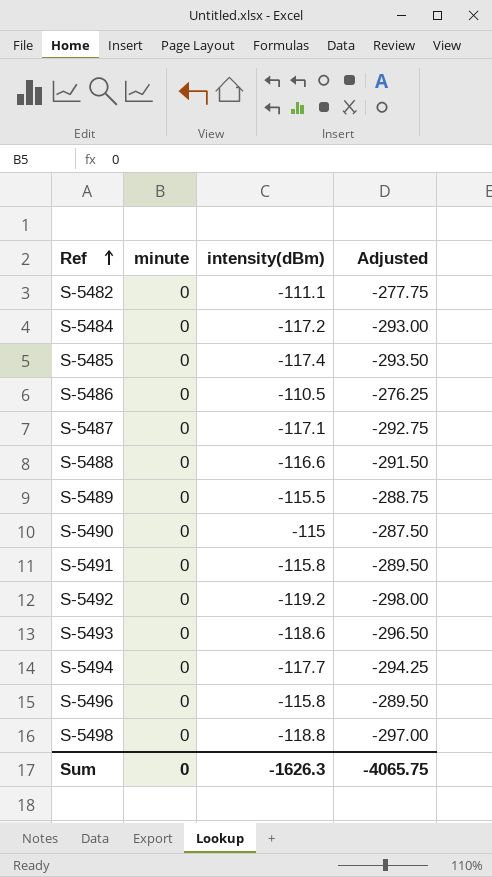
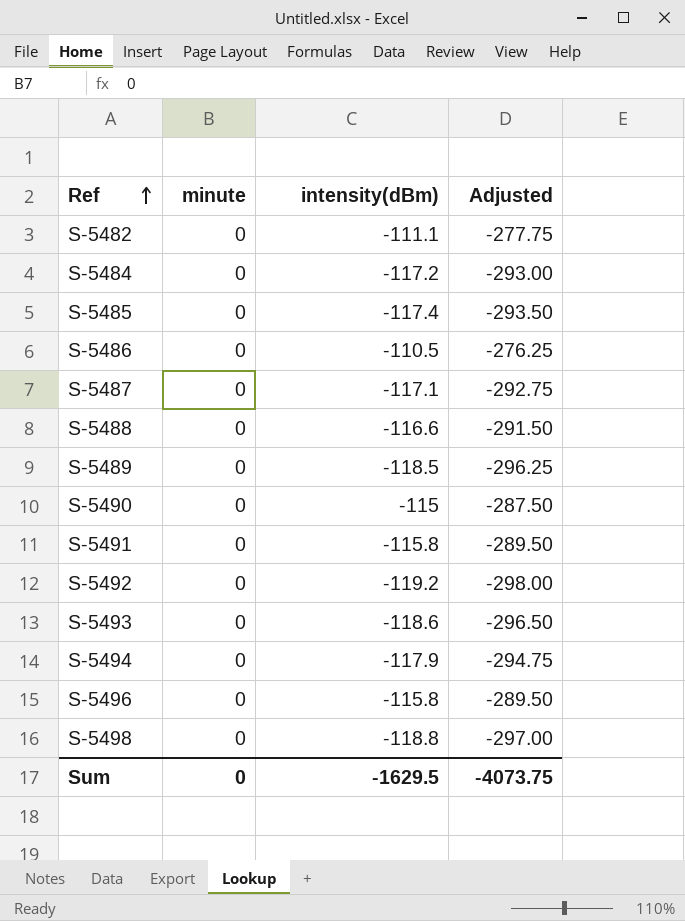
S-5489 | intensity(dBm): -115.5 -> -118.5
S-5489 | Adjusted: -288.75 -> -296.25
S-5494 | intensity(dBm): -117.7 -> -117.9
S-5494 | Adjusted: -294.25 -> -294.75
Sum | intensity(dBm): -1626.3 -> -1629.5
Sum | Adjusted: -4065.75 -> -4073.75

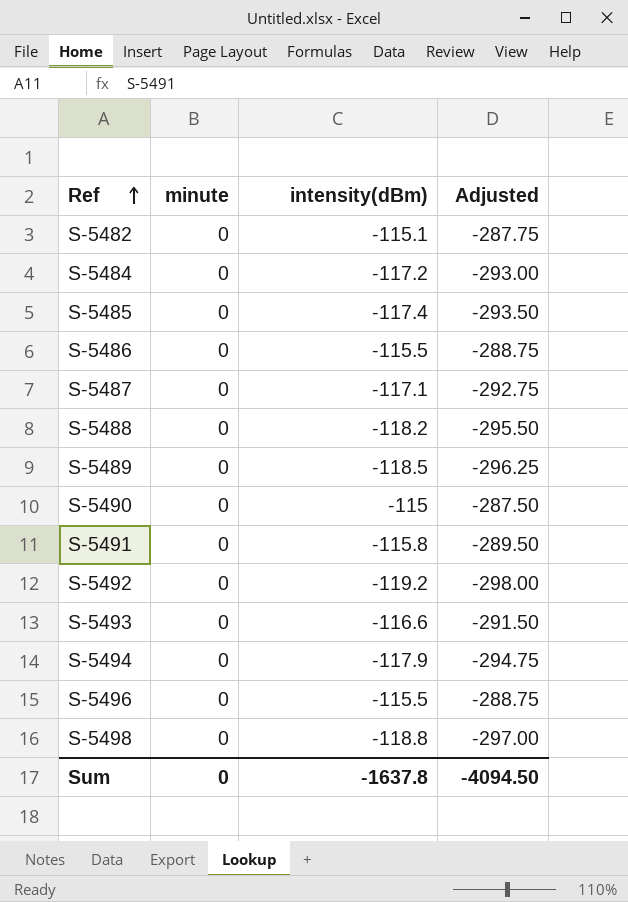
S-5482 | intensity(dBm): -111.1 -> -115.1
S-5482 | Adjusted: -277.75 -> -287.75
S-5486 | intensity(dBm): -110.5 -> -115.5
S-5486 | Adjusted: -276.25 -> -288.75
S-5488 | intensity(dBm): -116.6 -> -118.2
S-5488 | Adjusted: -291.50 -> -295.50
S-5493 | intensity(dBm): -118.6 -> -116.6
S-5493 | Adjusted: -296.50 -> -291.50
S-5496 | intensity(dBm): -115.8 -> -115.5
S-5496 | Adjusted: -289.50 -> -288.75
Sum | intensity(dBm): -1629.5 -> -1637.8
Sum | Adjusted: -4073.75 -> -4094.50

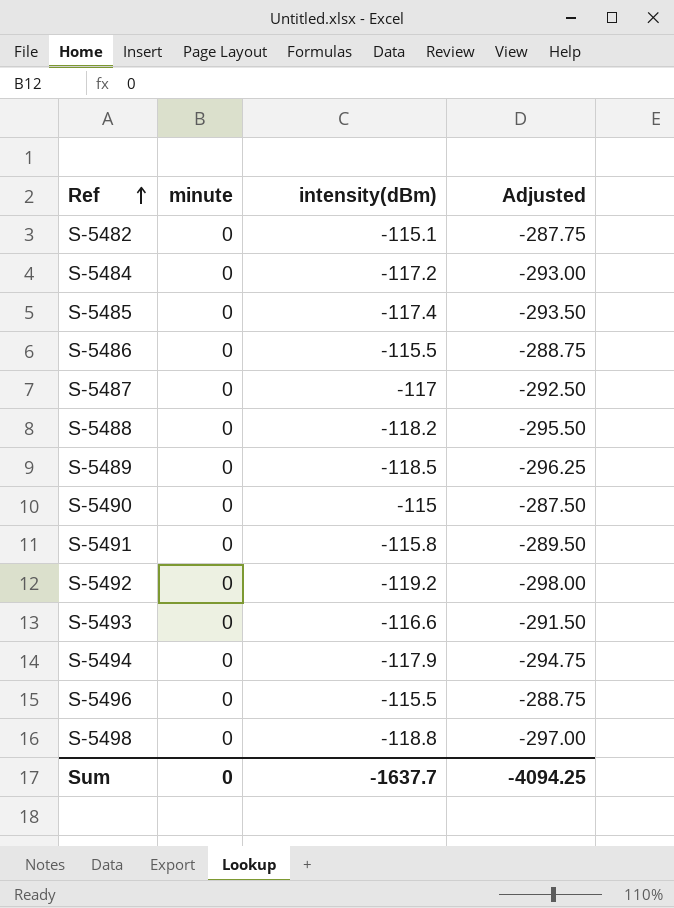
S-5487 | intensity(dBm): -117.1 -> -117
S-5487 | Adjusted: -292.75 -> -292.50
Sum | intensity(dBm): -1637.8 -> -1637.7
Sum | Adjusted: -4094.50 -> -4094.25

